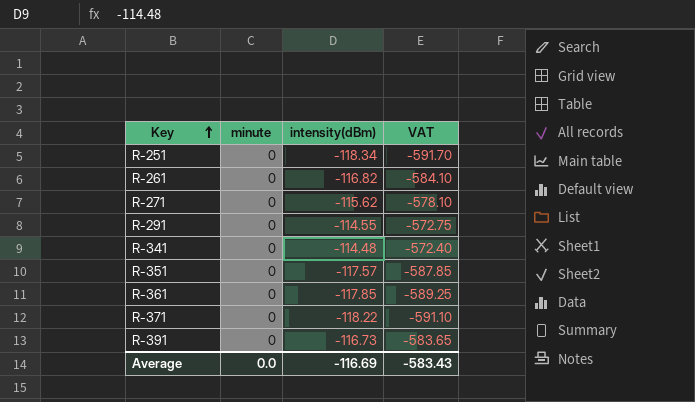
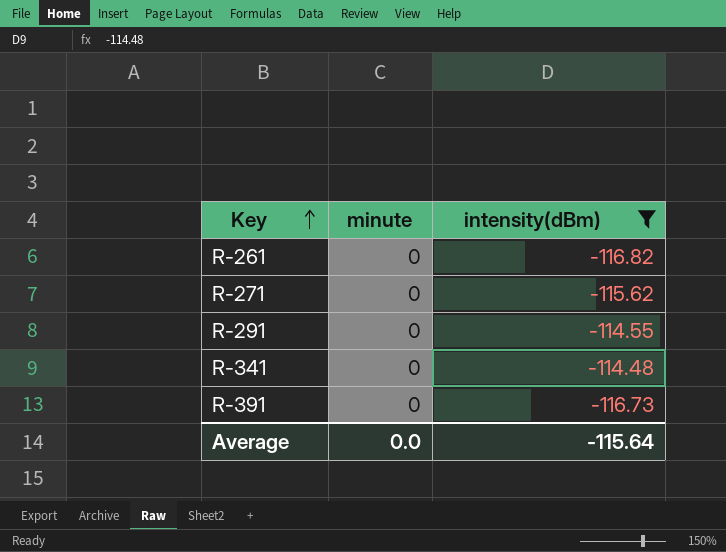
filter: none -> intensity(dBm) >= -116.82
column VAT | formula: [intensity(dBm)] * 5 -> none
Average | intensity(dBm): -116.69 -> -115.64

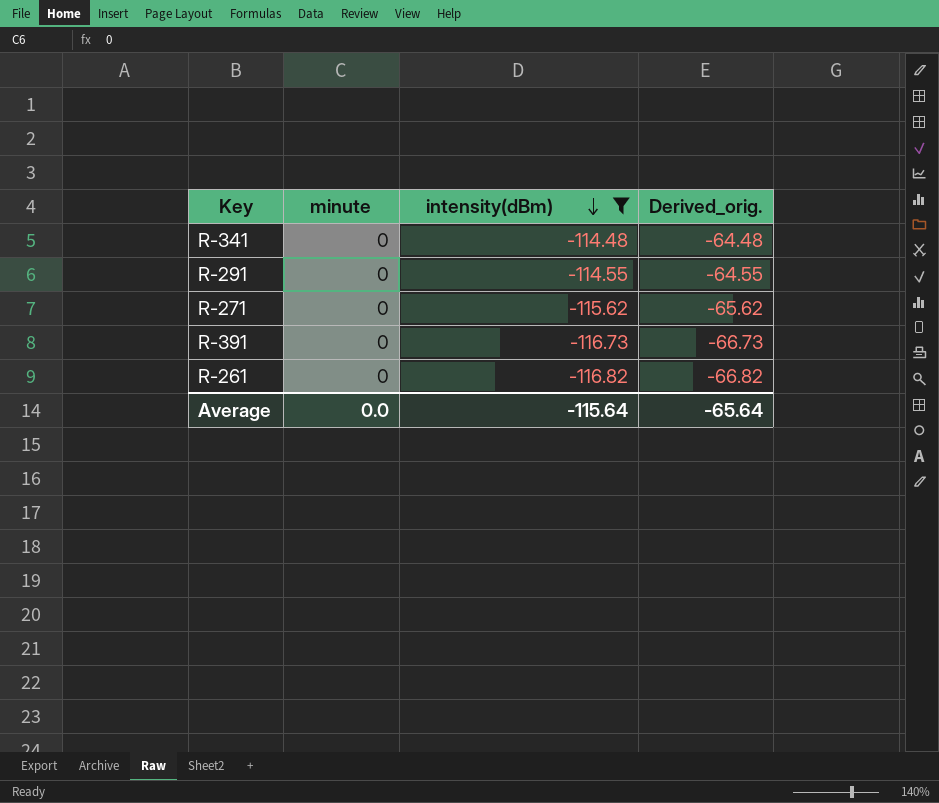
row order: Key ascending -> intensity(dBm) descending
column Derived_orig. | formula: none -> [intensity(dBm)] + 50

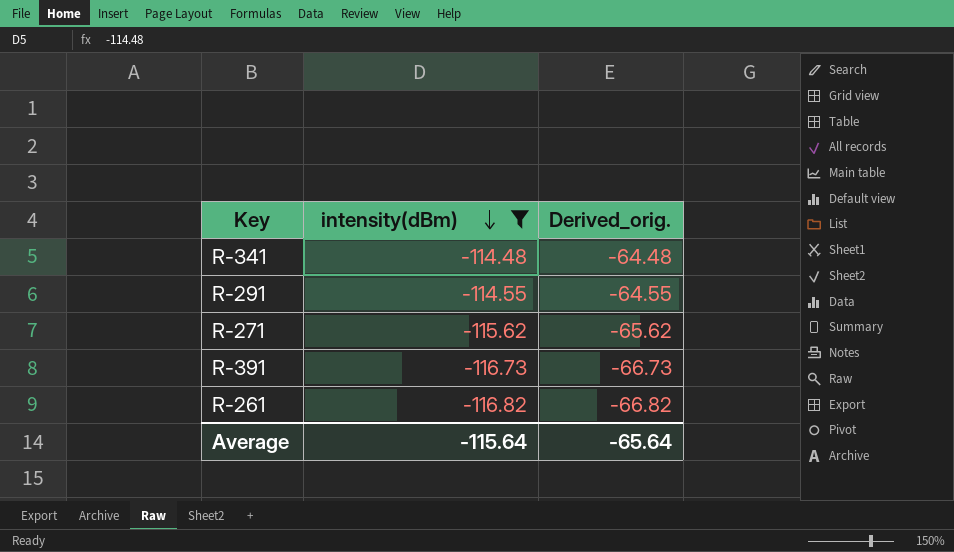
column minute | position: 2 -> none

